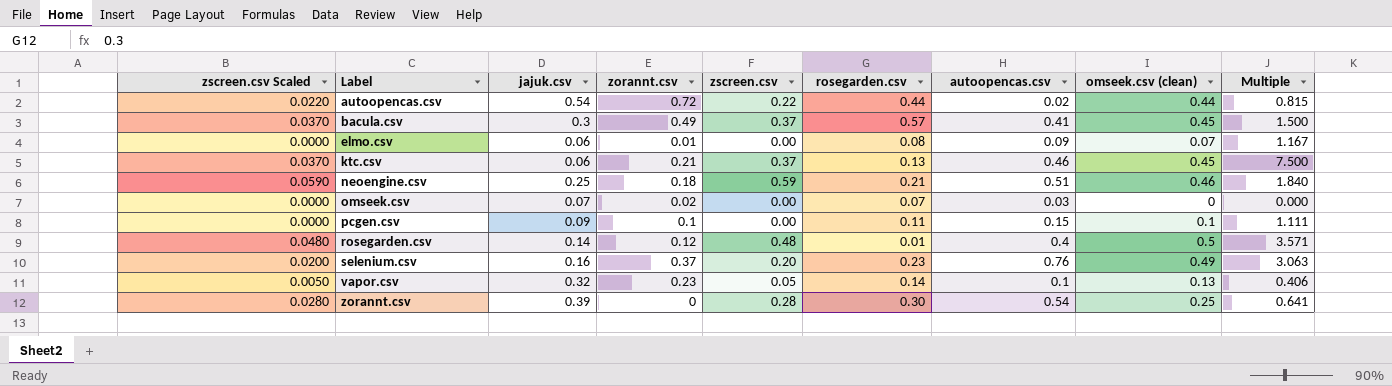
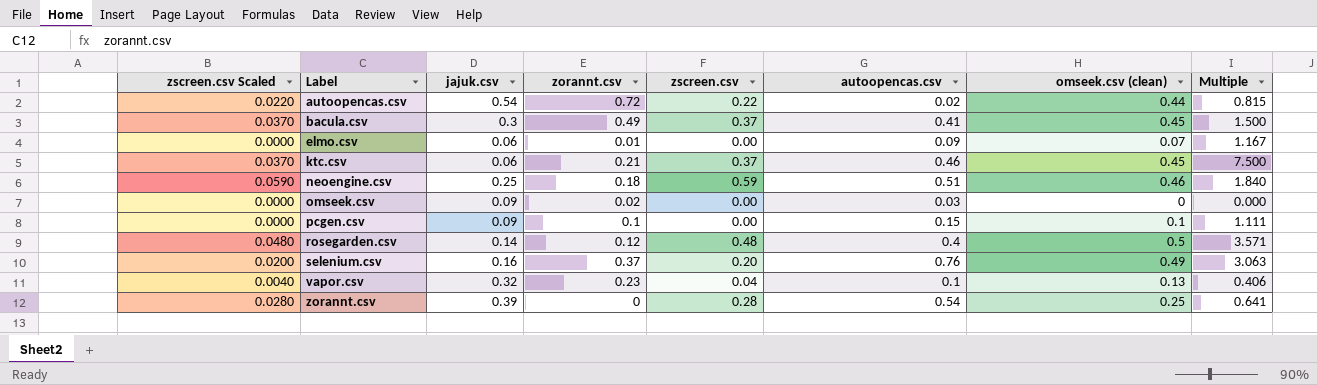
column rosegarden.csv | position: 6 -> none
omseek.csv | jajuk.csv: 0.07 -> 0.09
vapor.csv | zscreen.csv Scaled: 0.0050 -> 0.0040
vapor.csv | zscreen.csv: 0.05 -> 0.04

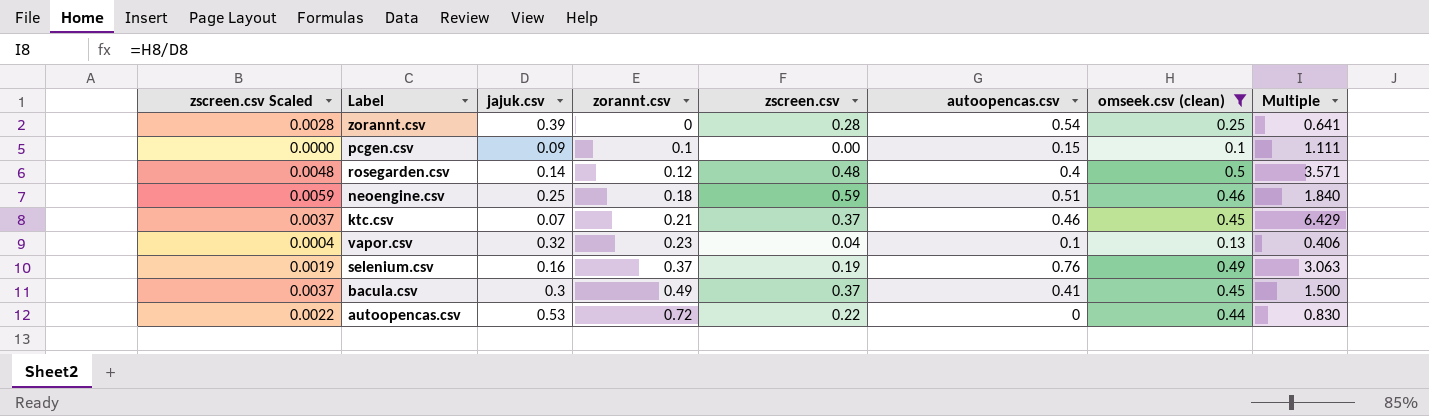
filter: none -> omseek.csv (clean) >= 0.1
row order: Label ascending -> zorannt.csv ascending
column zscreen.csv Scaled | formula: [zscreen.csv] * 0.1 -> [zscreen.csv] * 0.01
ktc.csv | jajuk.csv: 0.06 -> 0.07
ktc.csv | Multiple: 7.500 -> 6.429
selenium.csv | zscreen.csv: 0.20 -> 0.19
autoopencas.csv | jajuk.csv: 0.54 -> 0.53
autoopencas.csv | autoopencas.csv: 0.02 -> 0
autoopencas.csv | Multiple: 0.815 -> 0.830

